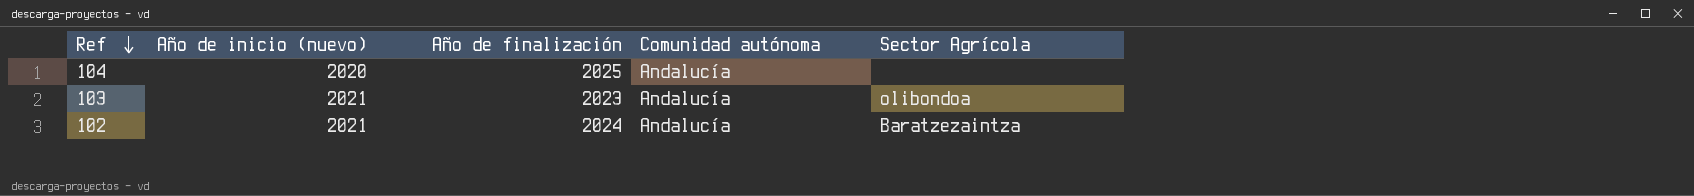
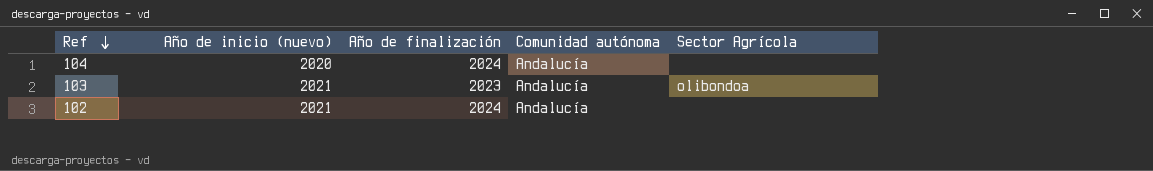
104 | Año de finalización: 2025 -> 2024
102 | Sector Agrícola: Baratzezaintza -> none

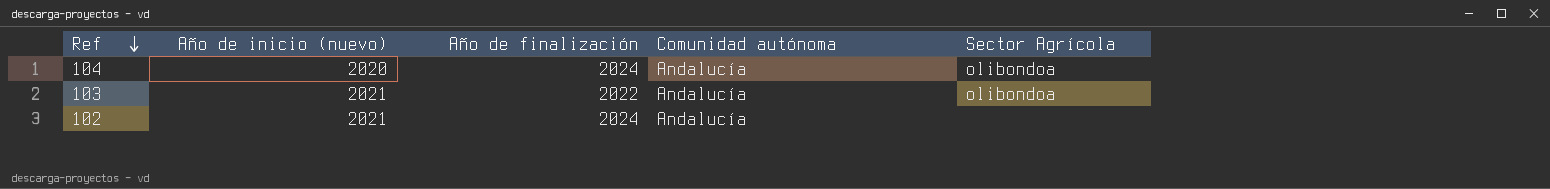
104 | Sector Agrícola: none -> olibondoa
103 | Año de finalización: 2023 -> 2022

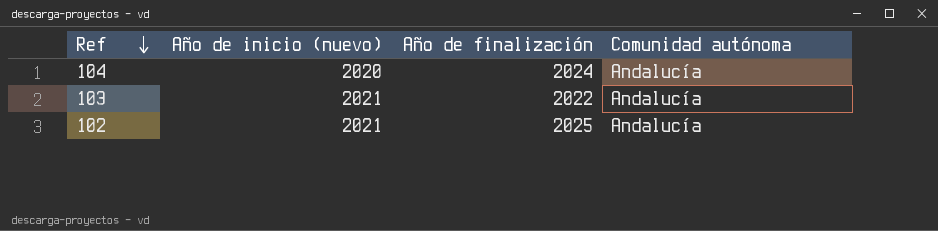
column Sector Agrícola | position: 5 -> none
102 | Año de finalización: 2024 -> 2025

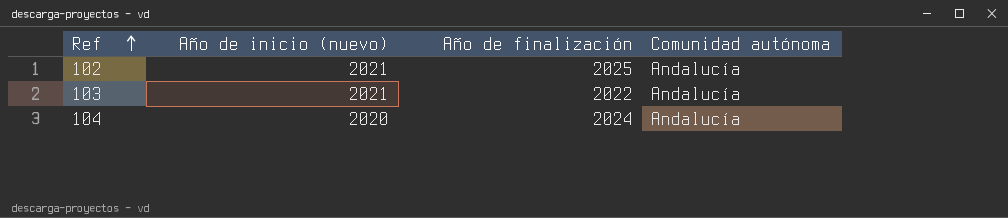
row order: Ref descending -> Ref ascending

